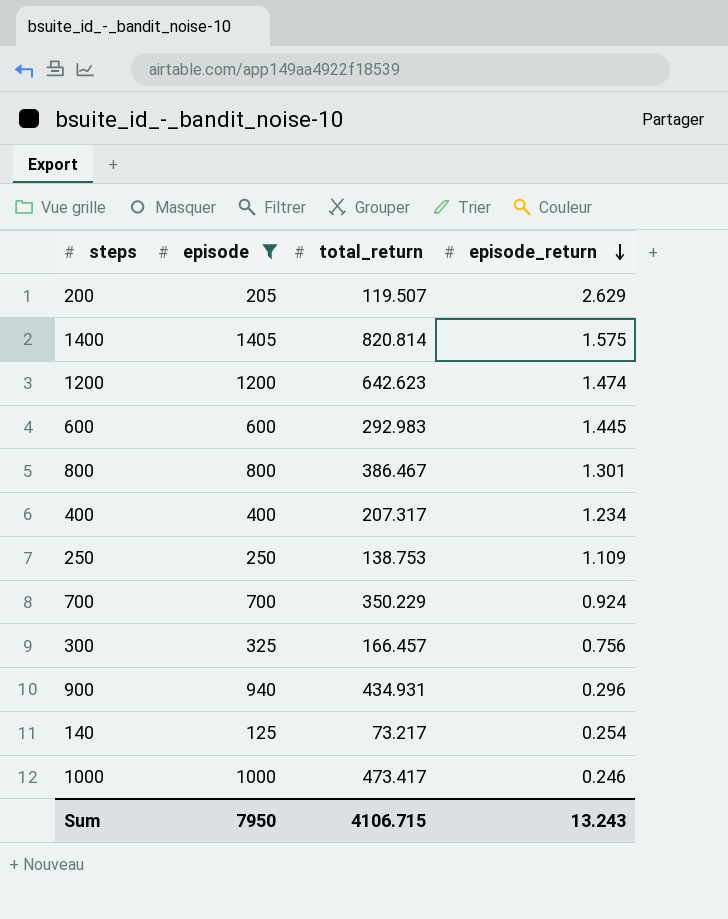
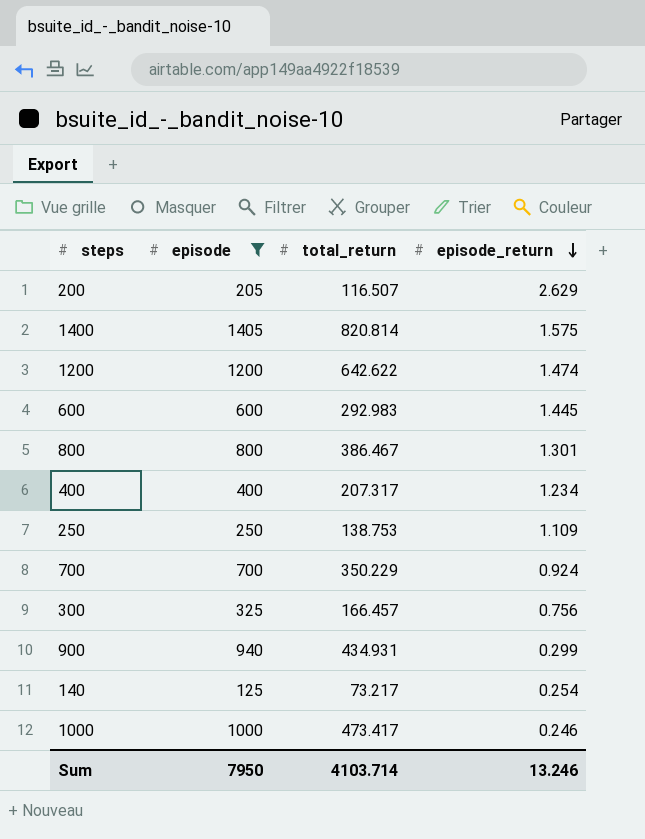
200 | total_return: 119.507 -> 116.507
1200 | total_return: 642.623 -> 642.622
900 | episode_return: 0.296 -> 0.299
Sum | total_return: 4106.715 -> 4103.714
Sum | episode_return: 13.243 -> 13.246

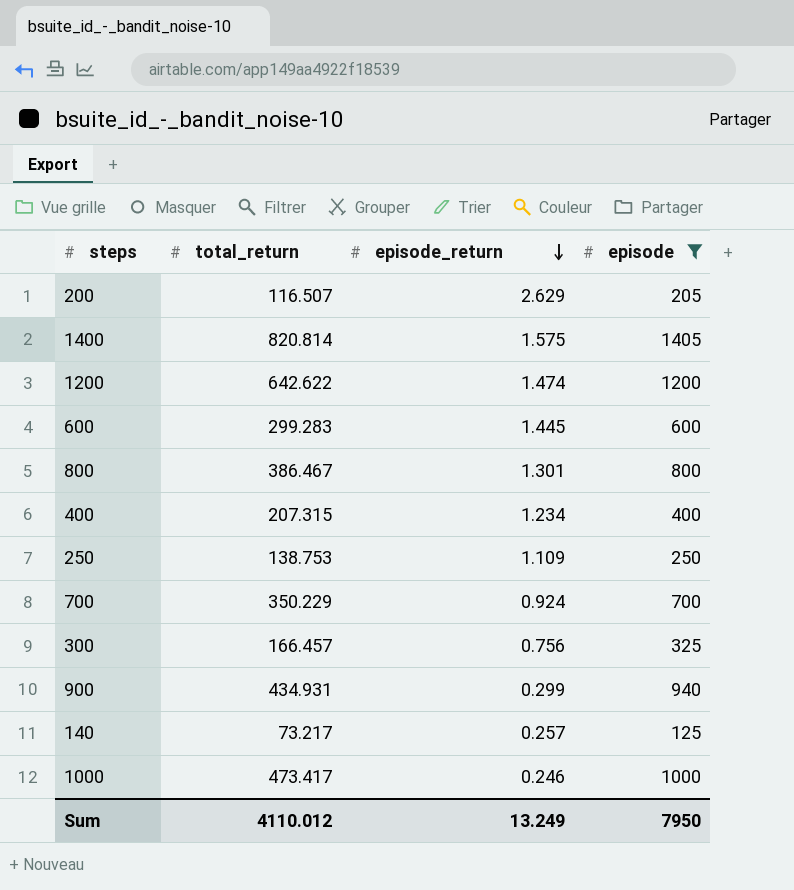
column episode | position: 2 -> 4
600 | total_return: 292.983 -> 299.283
400 | total_return: 207.317 -> 207.315
140 | episode_return: 0.254 -> 0.257
Sum | total_return: 4103.714 -> 4110.012
Sum | episode_return: 13.246 -> 13.249

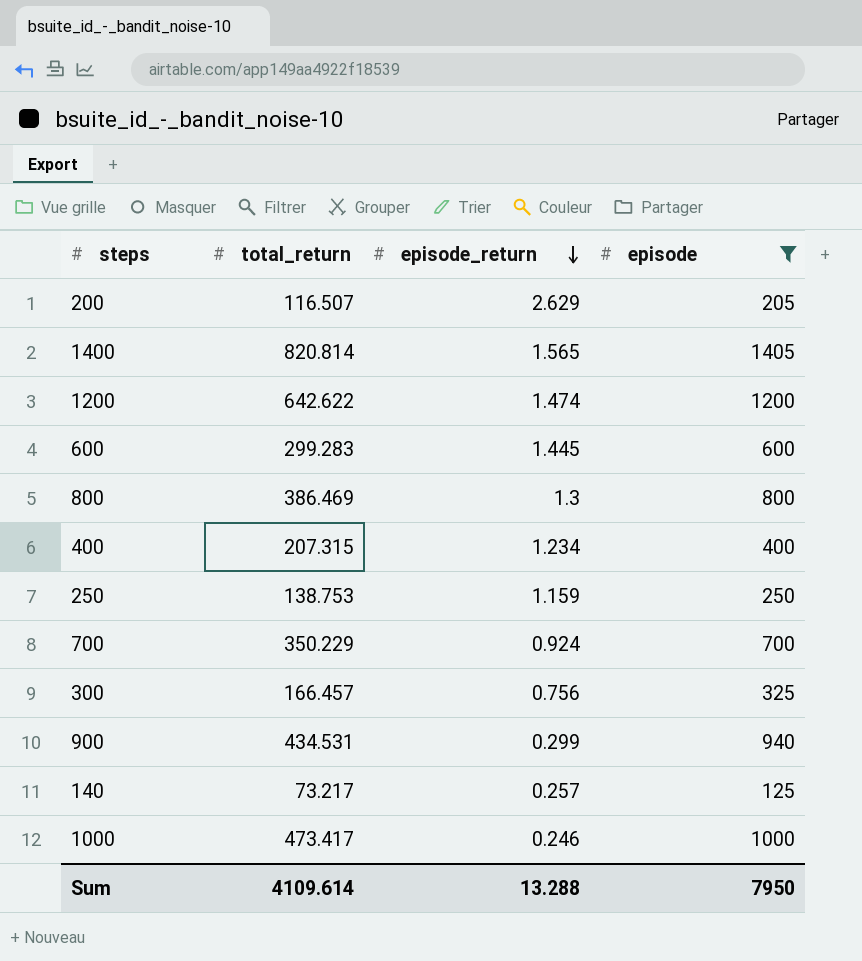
1400 | episode_return: 1.575 -> 1.565
800 | total_return: 386.467 -> 386.469
800 | episode_return: 1.301 -> 1.3
250 | episode_return: 1.109 -> 1.159
900 | total_return: 434.931 -> 434.531
Sum | total_return: 4110.012 -> 4109.614
Sum | episode_return: 13.249 -> 13.288

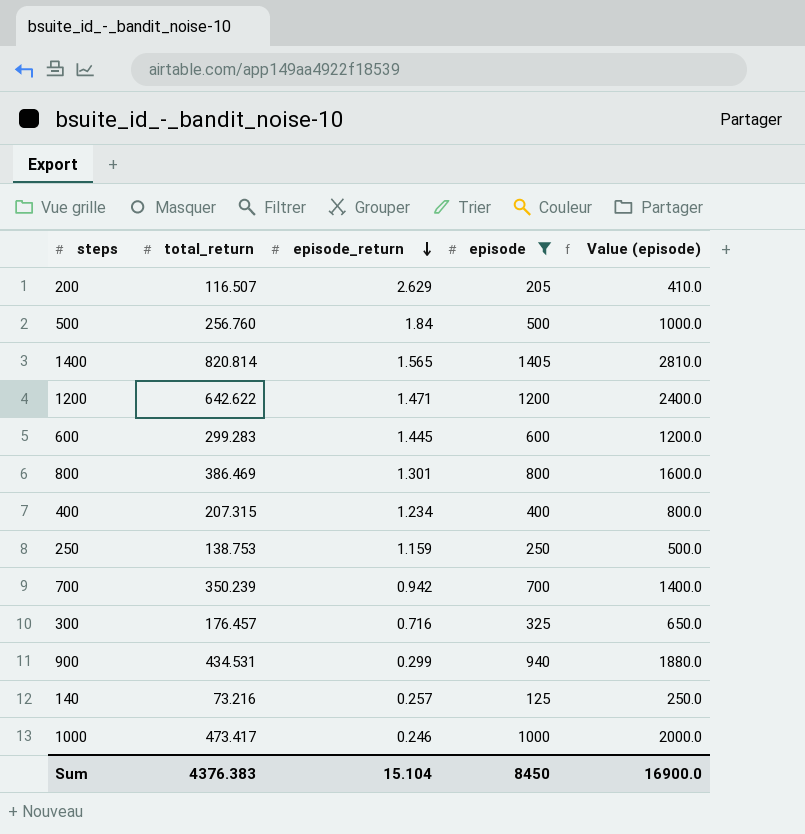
column Value (episode) | formula: none -> [episode] * 2
row 500: none -> 256.760 | 1.84 | 500 | 1000.0
1200 | episode_return: 1.474 -> 1.471
800 | episode_return: 1.3 -> 1.301
700 | total_return: 350.229 -> 350.239
700 | episode_return: 0.924 -> 0.942
300 | total_return: 166.457 -> 176.457
300 | episode_return: 0.756 -> 0.716
140 | total_return: 73.217 -> 73.216
Sum | total_return: 4109.614 -> 4376.383
Sum | episode_return: 13.288 -> 15.104
Sum | episode: 7950 -> 8450

